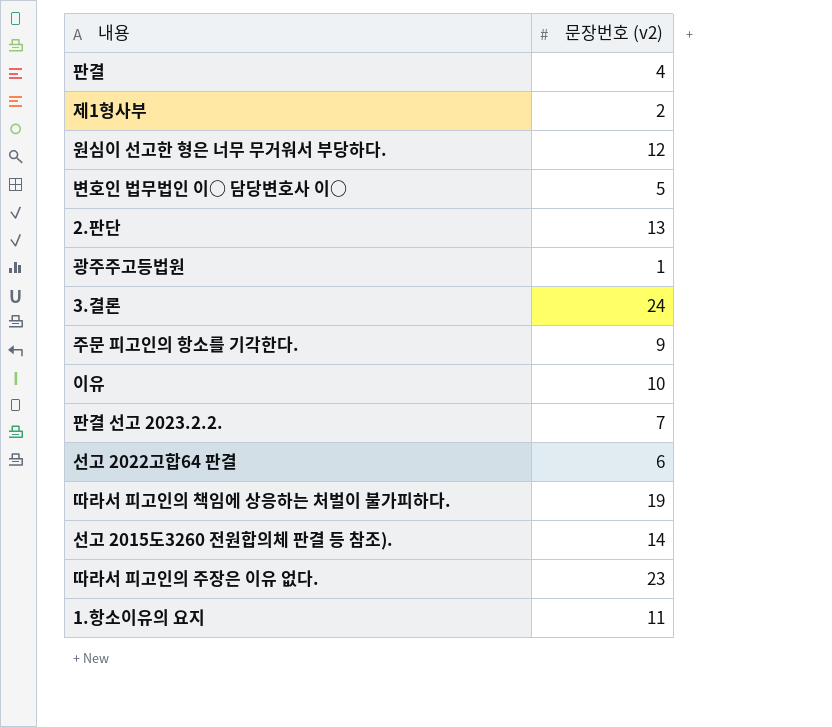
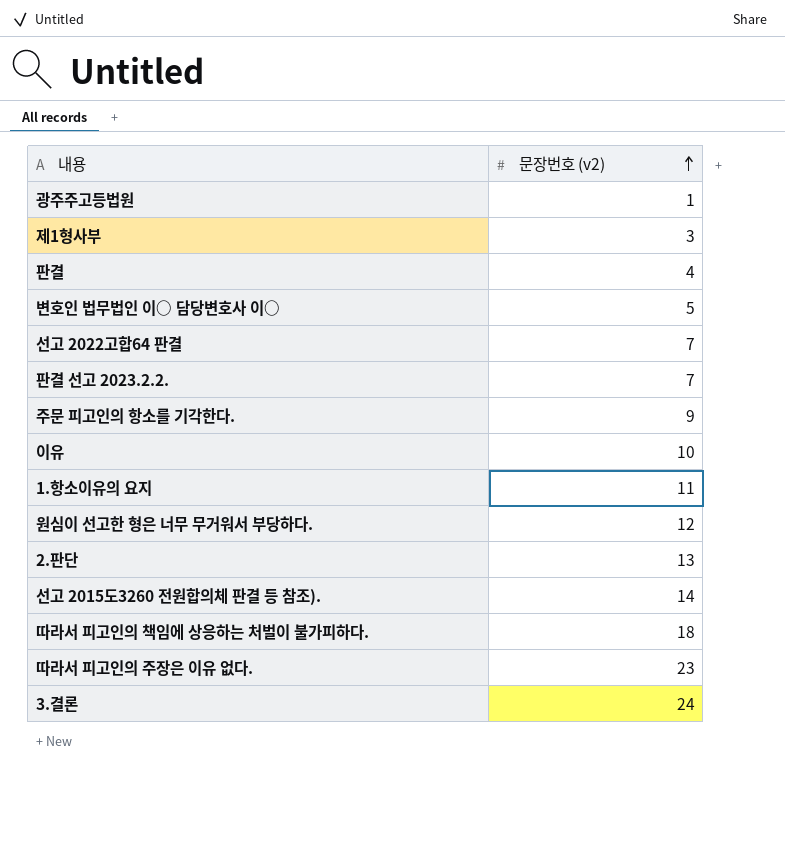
row order: none -> 문장번호 (v2) ascending
제1형사부 | 문장번호 (v2): 2 -> 3
선고 2022고합64 판결 | 문장번호 (v2): 6 -> 7
따라서 피고인의 책임에 상응하는 처벌이 불가피하다. | 문장번호 (v2): 19 -> 18

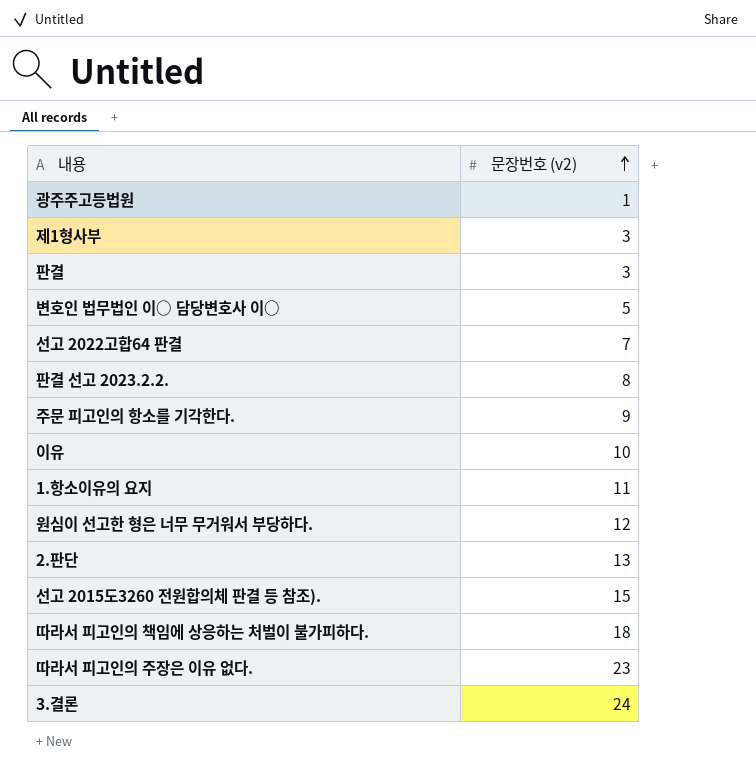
판결 | 문장번호 (v2): 4 -> 3
판결 선고 2023.2.2. | 문장번호 (v2): 7 -> 8
선고 2015도3260 전원합의체 판결 등 참조). | 문장번호 (v2): 14 -> 15

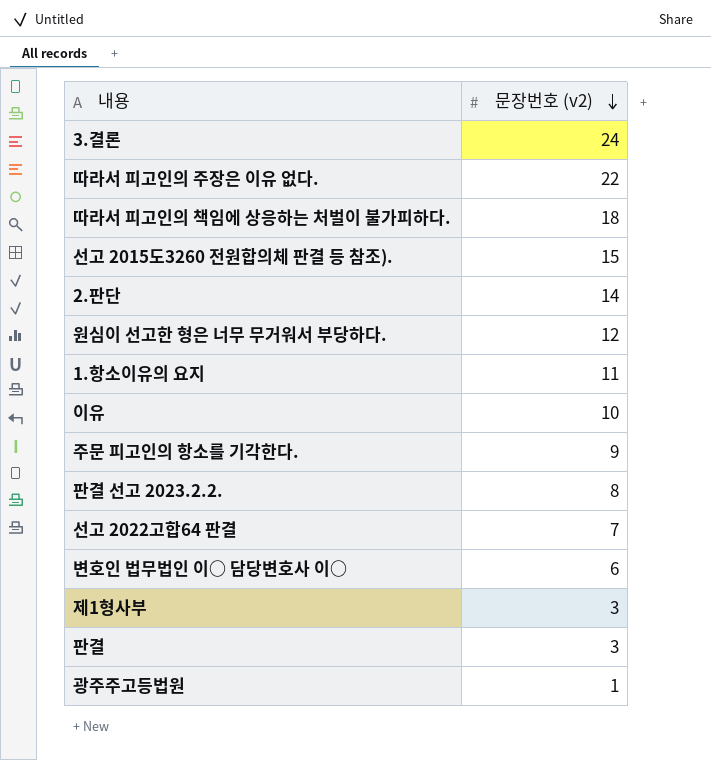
row order: 문장번호 (v2) ascending -> 문장번호 (v2) descending
따라서 피고인의 주장은 이유 없다. | 문장번호 (v2): 23 -> 22
2.판단 | 문장번호 (v2): 13 -> 14
변호인 법무법인 이○ 담당변호사 이○ | 문장번호 (v2): 5 -> 6

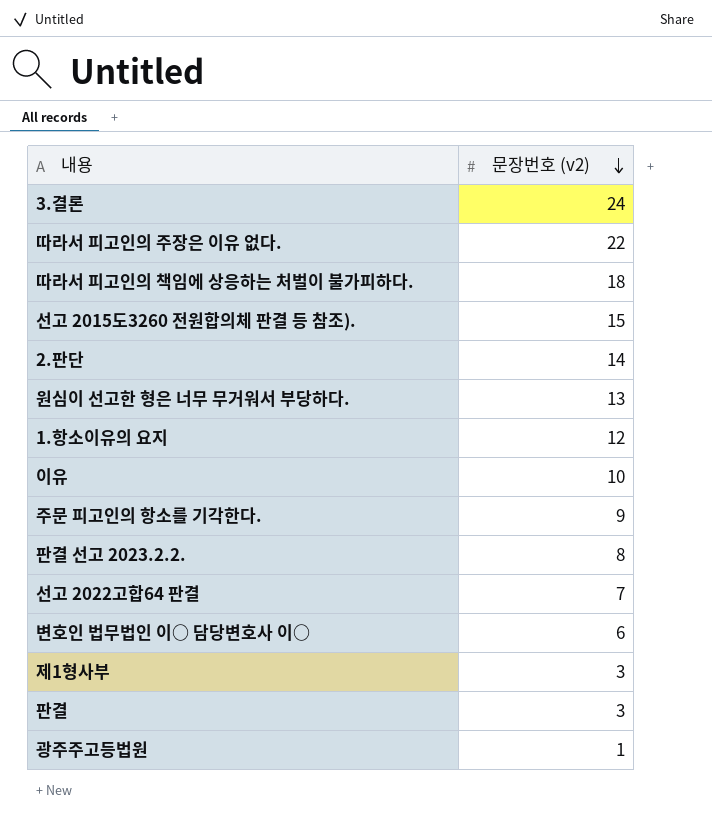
원심이 선고한 형은 너무 무거워서 부당하다. | 문장번호 (v2): 12 -> 13
1.항소이유의 요지 | 문장번호 (v2): 11 -> 12

